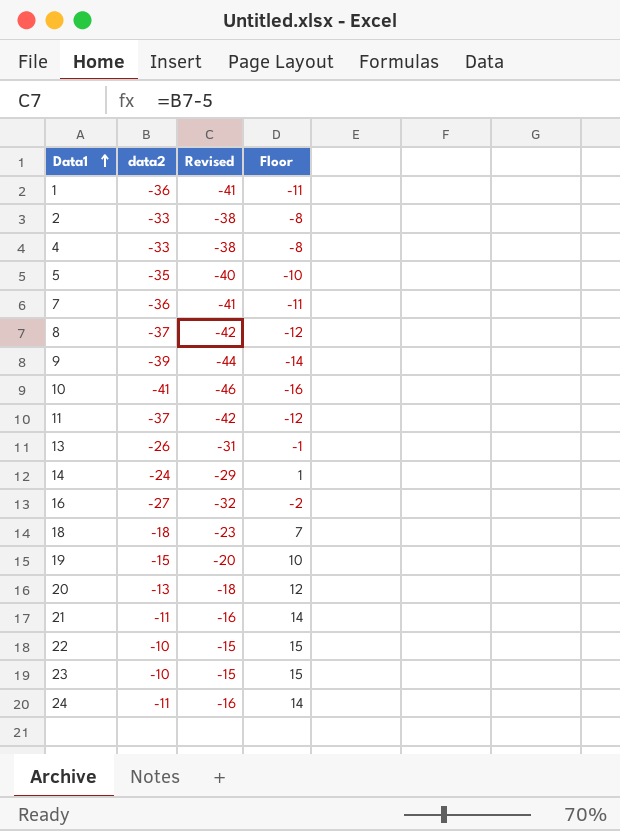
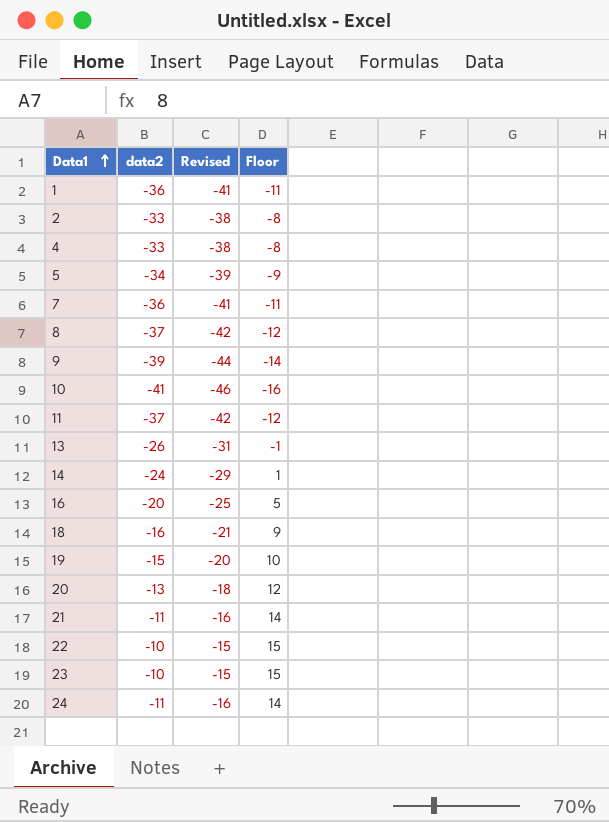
5 | data2: -35 -> -34
5 | Revised: -40 -> -39
5 | Floor: -10 -> -9
16 | data2: -27 -> -20
16 | Revised: -32 -> -25
16 | Floor: -2 -> 5
18 | data2: -18 -> -16
18 | Revised: -23 -> -21
18 | Floor: 7 -> 9

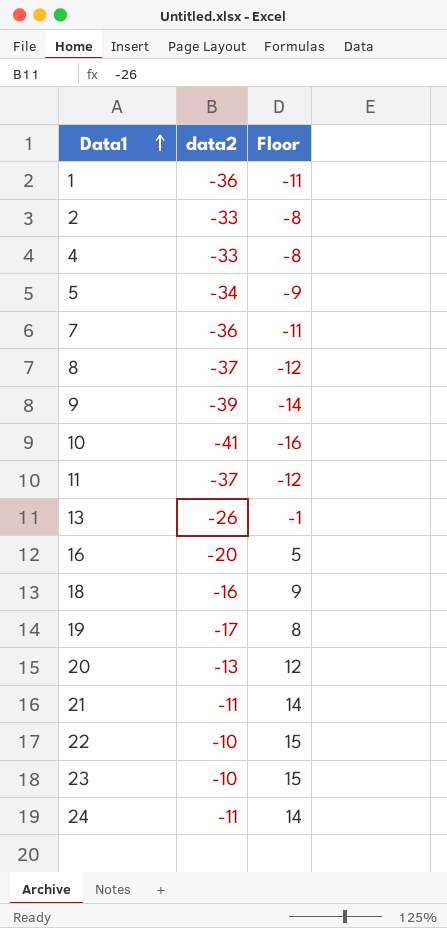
column Revised | formula: [data2] - 5 -> none
row 14: -24 | -29 | 1 -> none
19 | data2: -15 -> -17
19 | Floor: 10 -> 8

